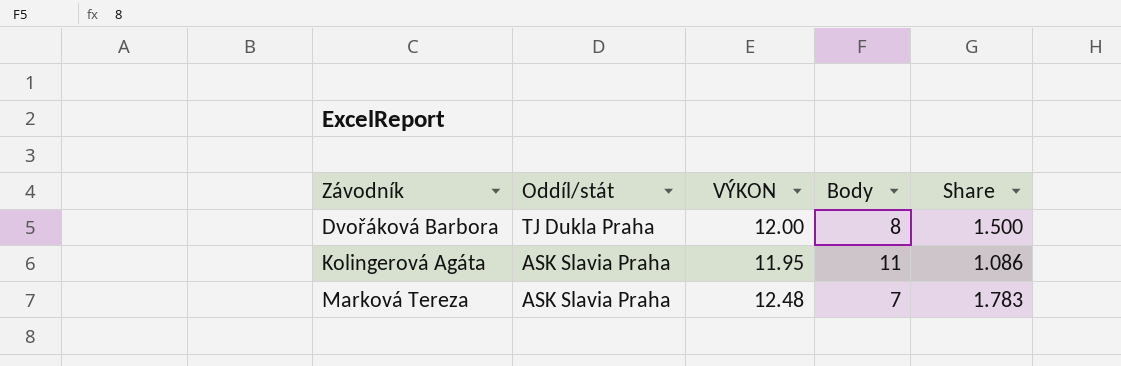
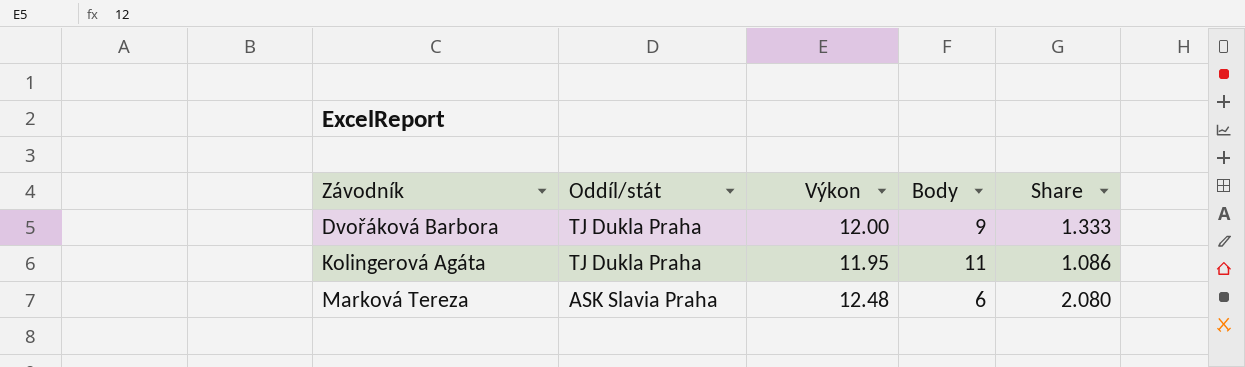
column name: VÝKON -> Výkon
Dvořáková Barbora | Body: 8 -> 9
Dvořáková Barbora | Share: 1.500 -> 1.333
Kolingerová Agáta | Oddíl/stát: ASK Slavia Praha -> TJ Dukla Praha
Marková Tereza | Body: 7 -> 6
Marková Tereza | Share: 1.783 -> 2.080

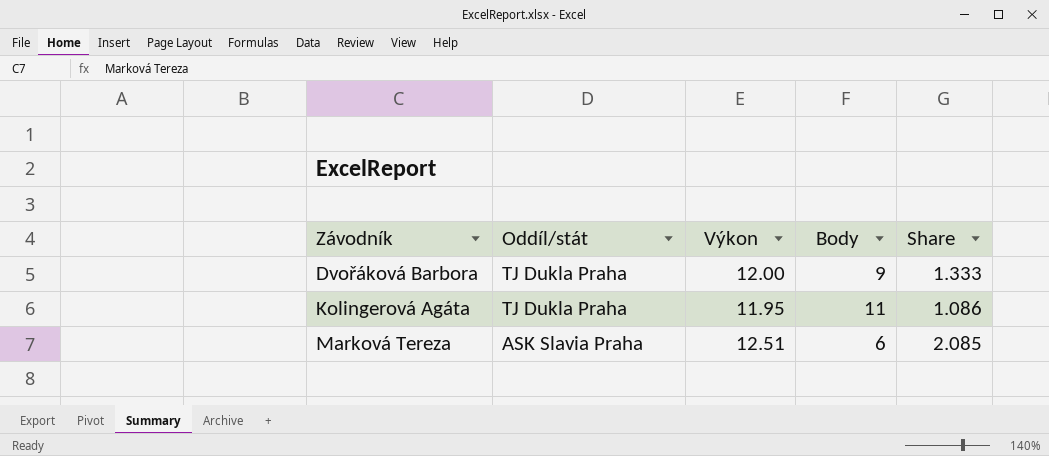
Marková Tereza | Výkon: 12.48 -> 12.51
Marková Tereza | Share: 2.080 -> 2.085

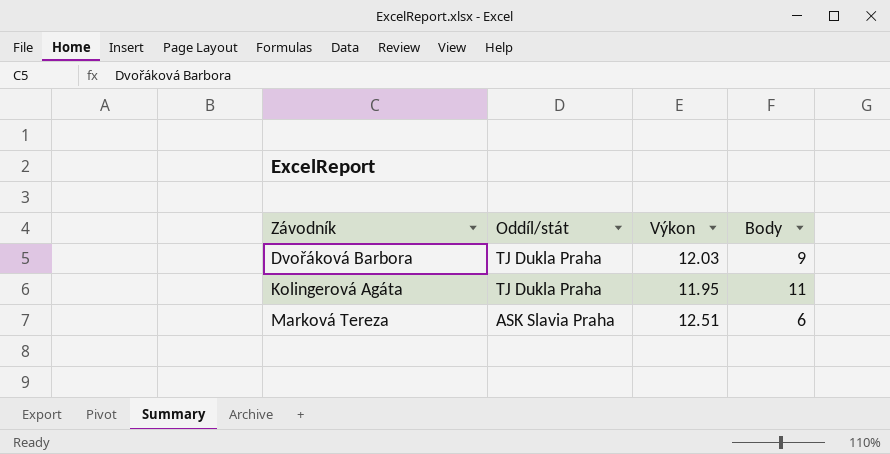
column Share | formula: [Výkon] / [Body] -> none
Dvořáková Barbora | Výkon: 12.00 -> 12.03

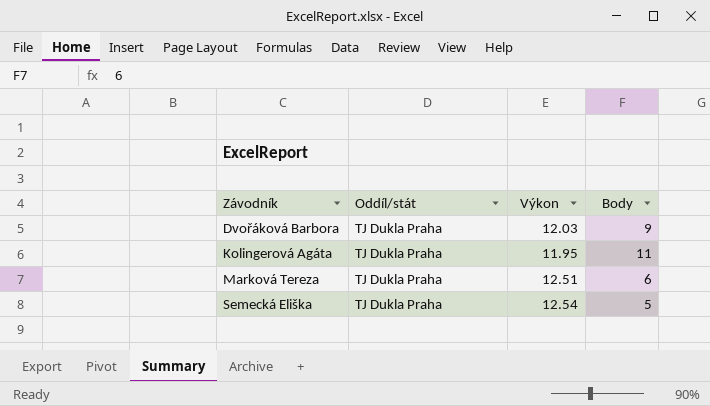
Marková Tereza | Oddíl/stát: ASK Slavia Praha -> TJ Dukla Praha
row Semecká Eliška: none -> TJ Dukla Praha | 12.54 | 5

